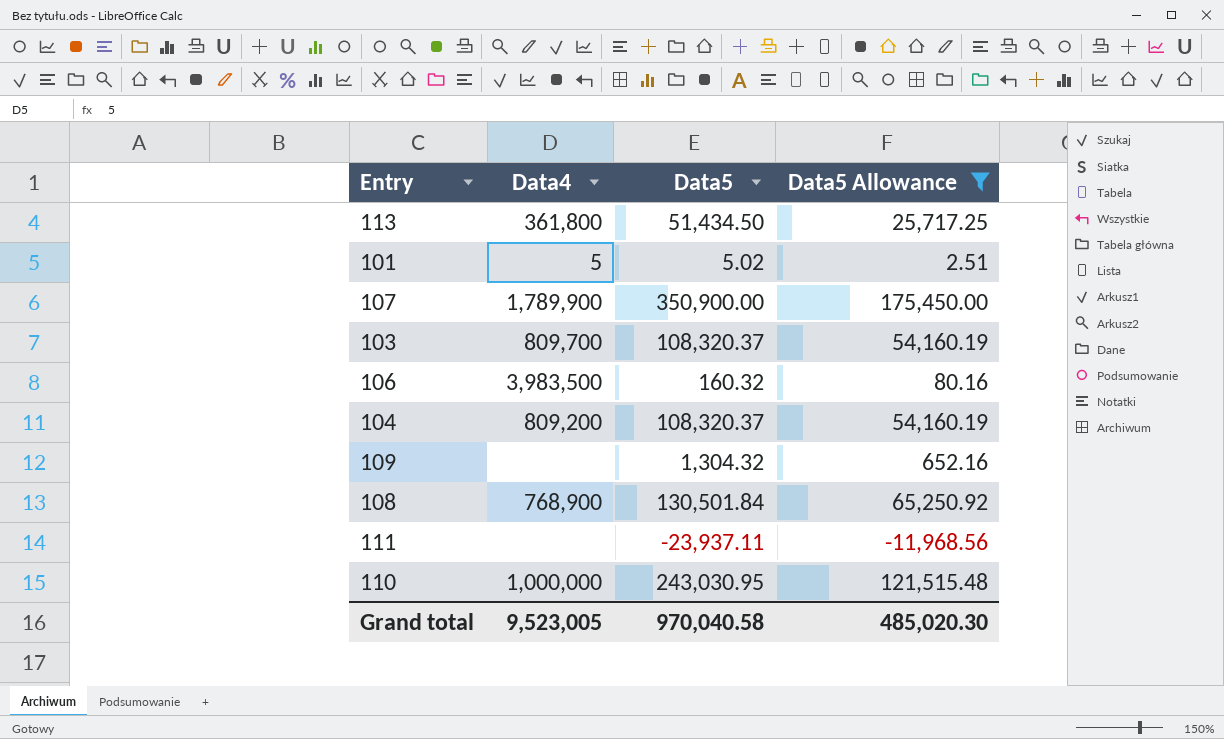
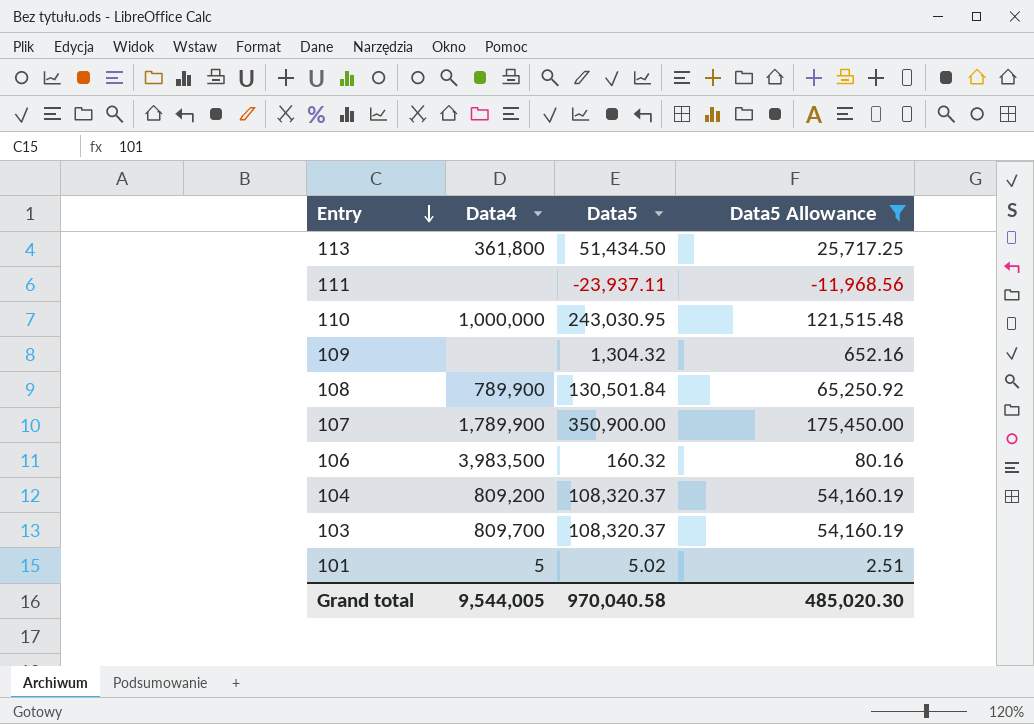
row order: none -> Entry descending
108 | Data4: 768,900 -> 789,900
Grand total | Data4: 9,523,005 -> 9,544,005

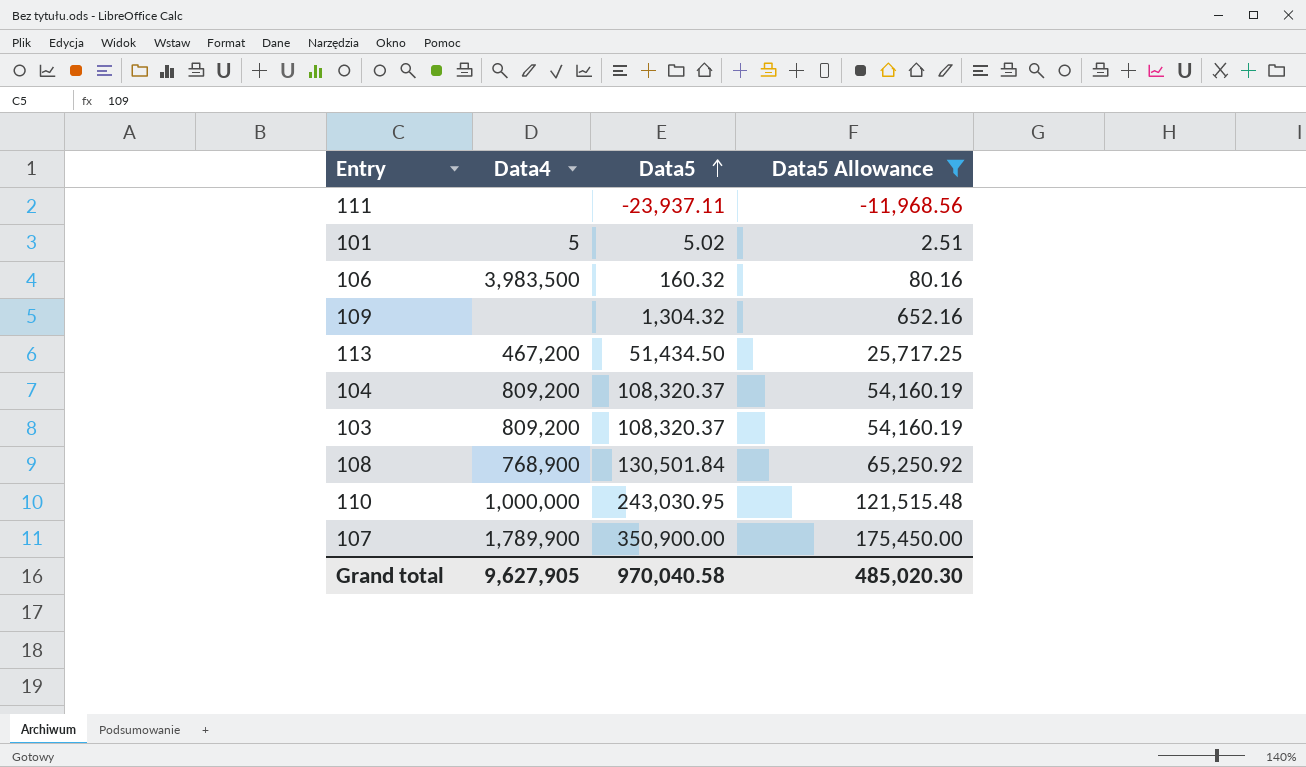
row order: Entry descending -> Data5 ascending
113 | Data4: 361,800 -> 467,200
103 | Data4: 809,700 -> 809,200
108 | Data4: 789,900 -> 768,900
Grand total | Data4: 9,544,005 -> 9,627,905

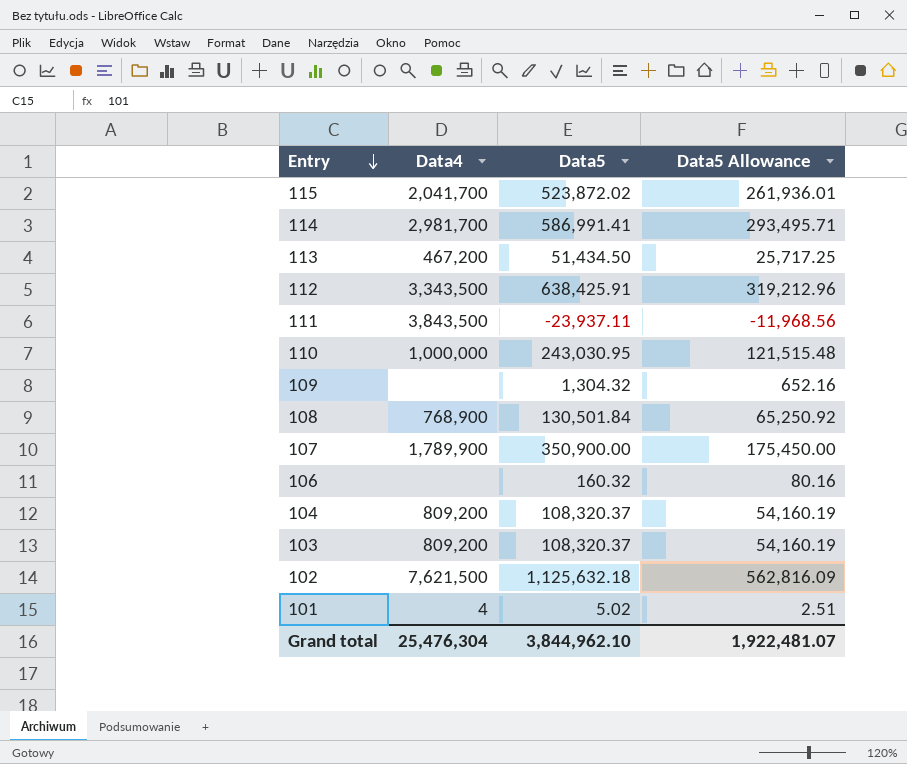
filter: Data5 Allowance <= 175,450.00 -> none
row order: Data5 ascending -> Entry descending
111 | Data4: none -> 3,843,500
106 | Data4: 3,983,500 -> none
101 | Data4: 5 -> 4
Grand total | Data4: 9,627,905 -> 25,476,304
Grand total | Data5: 970,040.58 -> 3,844,962.10
Grand total | Data5 Allowance: 485,020.30 -> 1,922,481.07

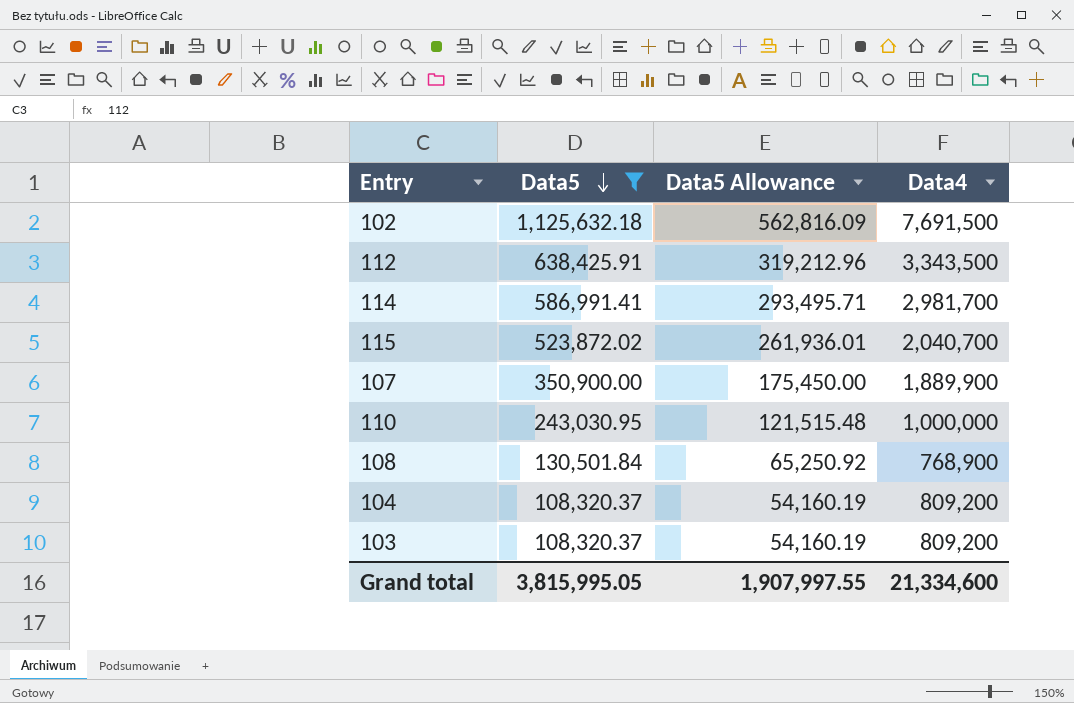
filter: none -> Data5 >= 108,320.37
row order: Entry descending -> Data5 descending
column Data4 | position: 2 -> 4
102 | Data4: 7,621,500 -> 7,691,500
115 | Data4: 2,041,700 -> 2,040,700
107 | Data4: 1,789,900 -> 1,889,900
Grand total | Data5: 3,844,962.10 -> 3,815,995.05
Grand total | Data5 Allowance: 1,922,481.07 -> 1,907,997.55
Grand total | Data4: 25,476,304 -> 21,334,600

